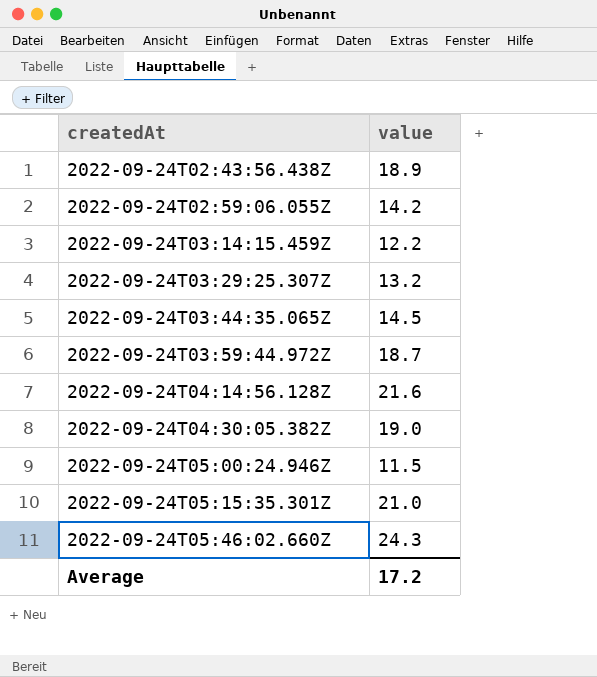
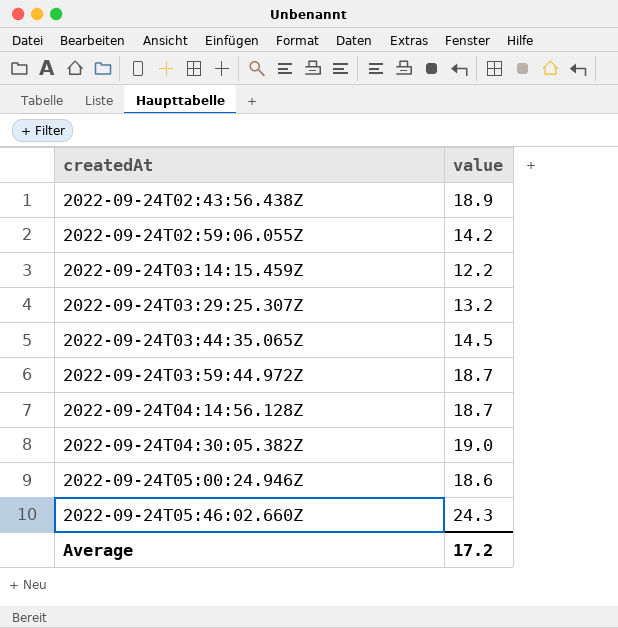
row 2022-09-24T05:15:35.301Z: 21.0 -> none
2022-09-24T04:14:56.128Z | value: 21.6 -> 18.7
2022-09-24T05:00:24.946Z | value: 11.5 -> 18.6

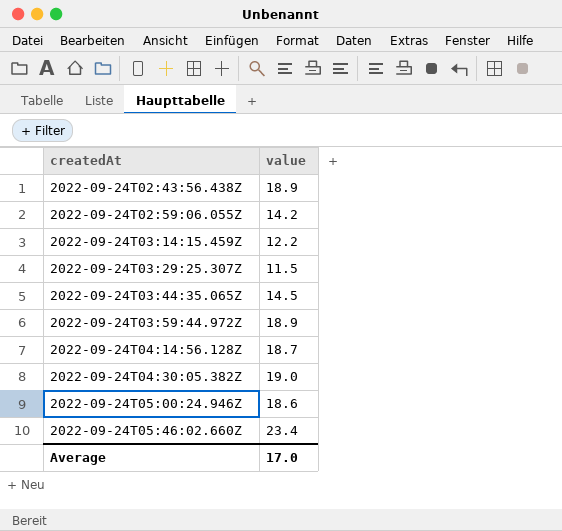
2022-09-24T03:29:25.307Z | value: 13.2 -> 11.5
2022-09-24T03:59:44.972Z | value: 18.7 -> 18.9
2022-09-24T05:46:02.660Z | value: 24.3 -> 23.4
Average | value: 17.2 -> 17.0

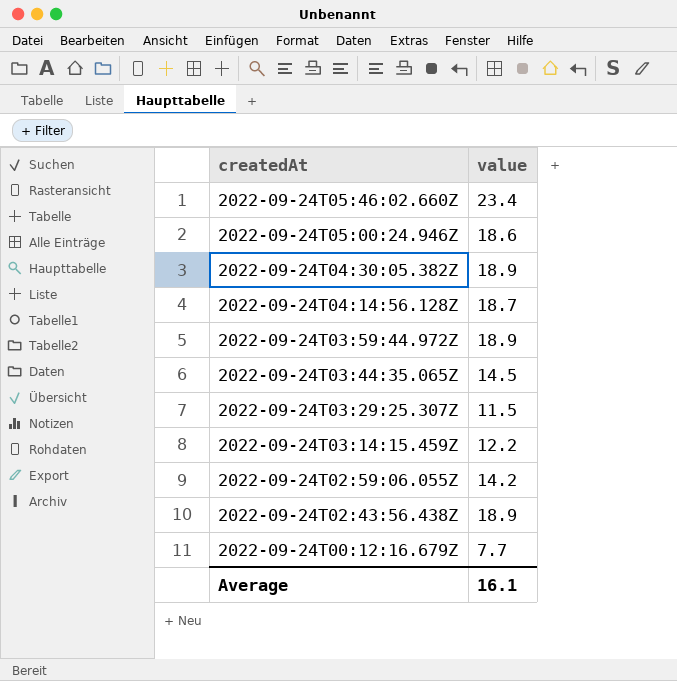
row order: createdAt ascending -> createdAt descending
2022-09-24T04:30:05.382Z | value: 19.0 -> 18.9
row 2022-09-24T00:12:16.679Z: none -> 7.7
Average | value: 17.0 -> 16.1

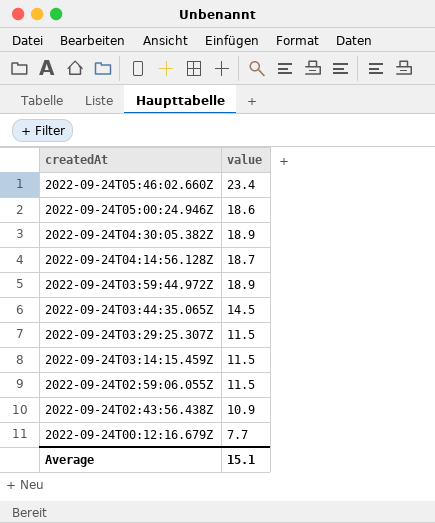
2022-09-24T03:14:15.459Z | value: 12.2 -> 11.5
2022-09-24T02:59:06.055Z | value: 14.2 -> 11.5
2022-09-24T02:43:56.438Z | value: 18.9 -> 10.9
Average | value: 16.1 -> 15.1

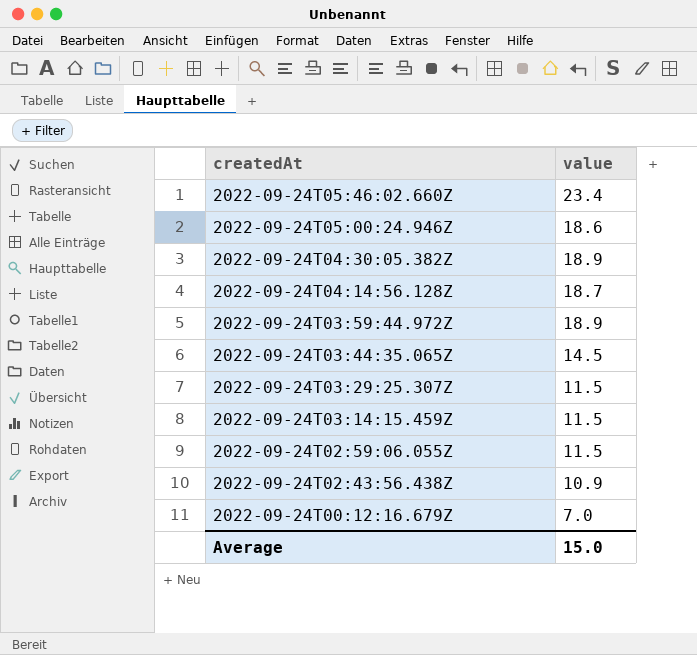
2022-09-24T00:12:16.679Z | value: 7.7 -> 7.0
Average | value: 15.1 -> 15.0

